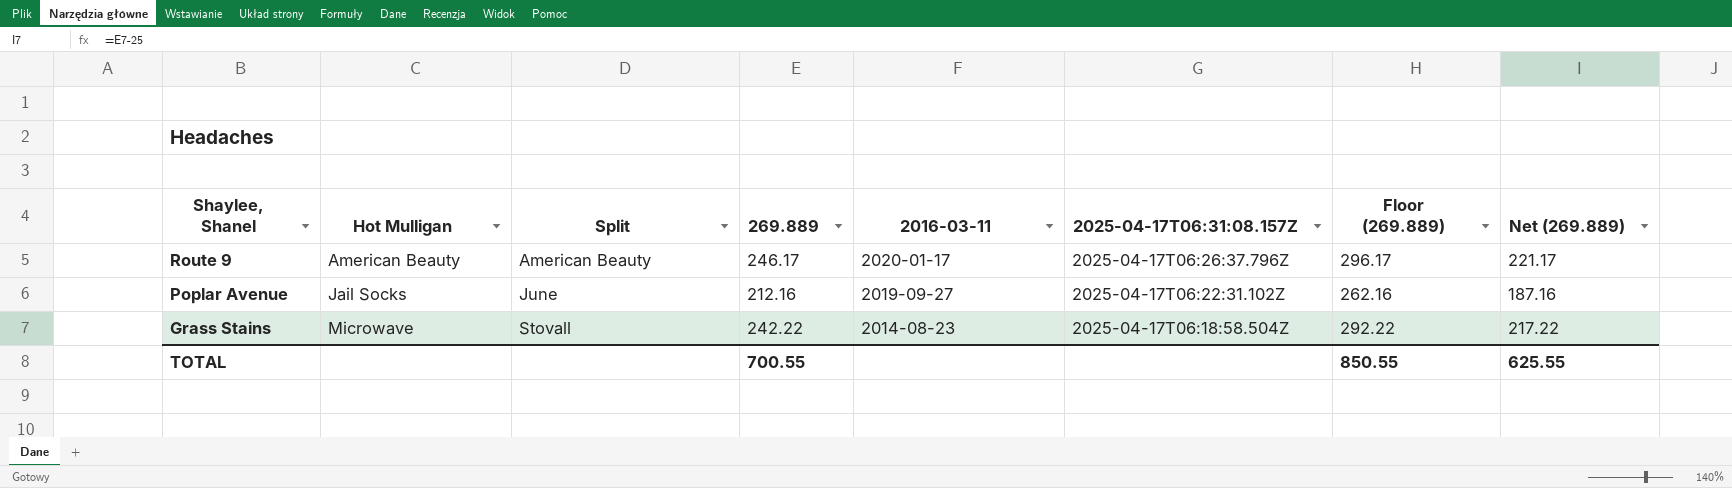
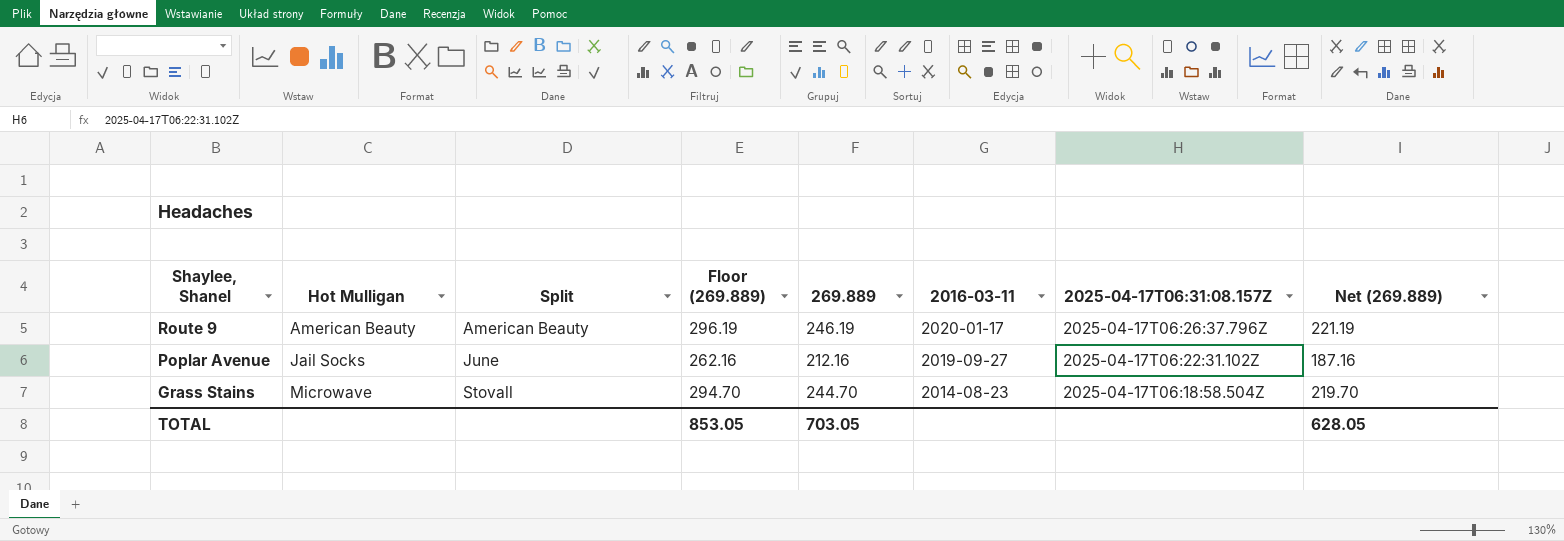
column Floor (269.889) | position: 7 -> 4
Route 9 | Floor (269.889): 296.17 -> 296.19
Route 9 | 269.889: 246.17 -> 246.19
Route 9 | Net (269.889): 221.17 -> 221.19
Grass Stains | Floor (269.889): 292.22 -> 294.70
Grass Stains | 269.889: 242.22 -> 244.70
Grass Stains | Net (269.889): 217.22 -> 219.70
TOTAL | Floor (269.889): 850.55 -> 853.05
TOTAL | 269.889: 700.55 -> 703.05
TOTAL | Net (269.889): 625.55 -> 628.05

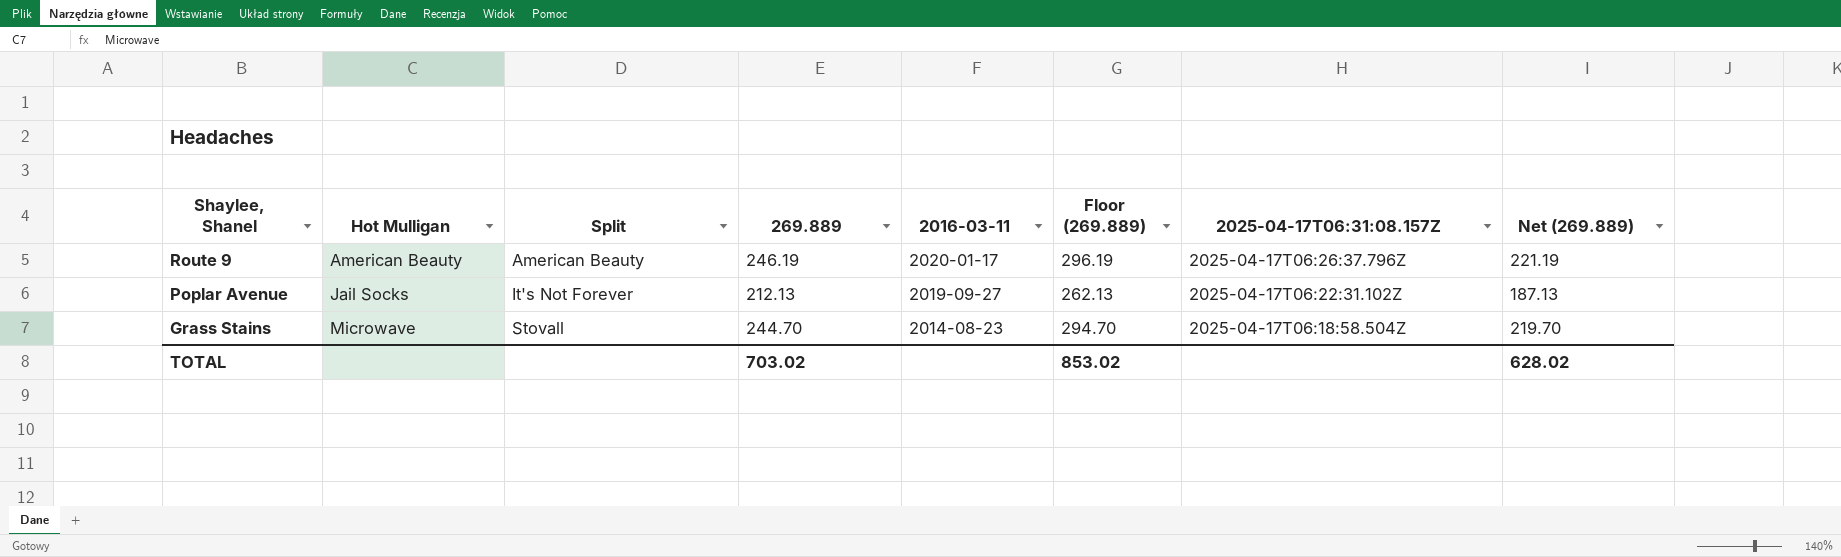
column Floor (269.889) | position: 4 -> 6
Poplar Avenue | Split: June -> It's Not Forever
Poplar Avenue | 269.889: 212.16 -> 212.13
Poplar Avenue | Floor (269.889): 262.16 -> 262.13
Poplar Avenue | Net (269.889): 187.16 -> 187.13
TOTAL | 269.889: 703.05 -> 703.02
TOTAL | Floor (269.889): 853.05 -> 853.02
TOTAL | Net (269.889): 628.05 -> 628.02

